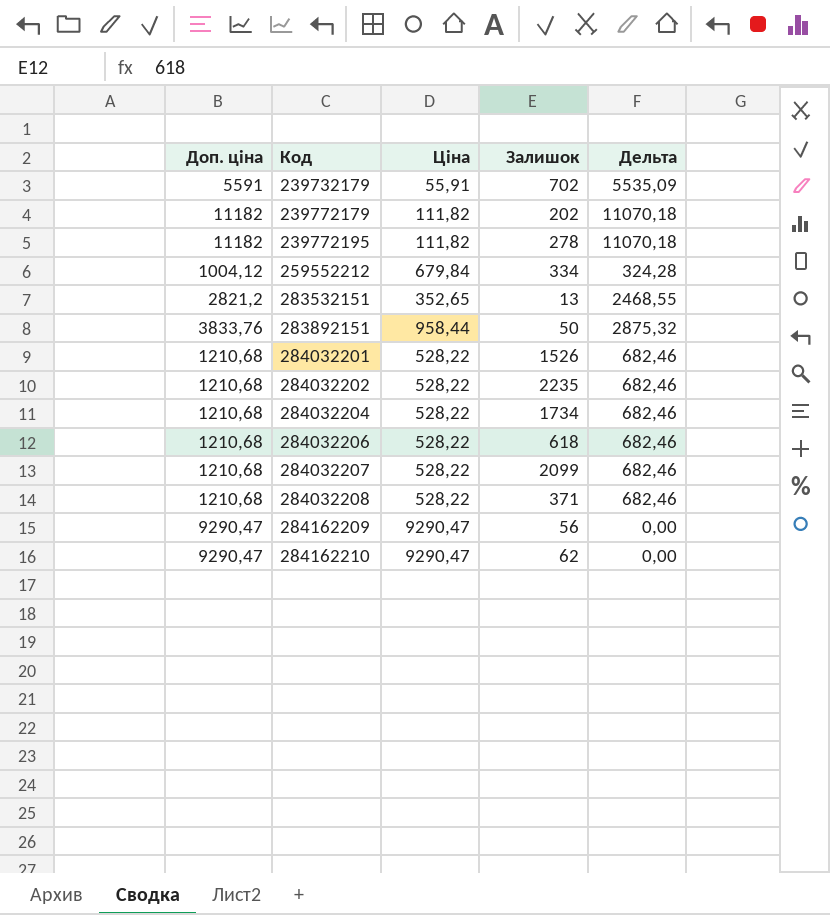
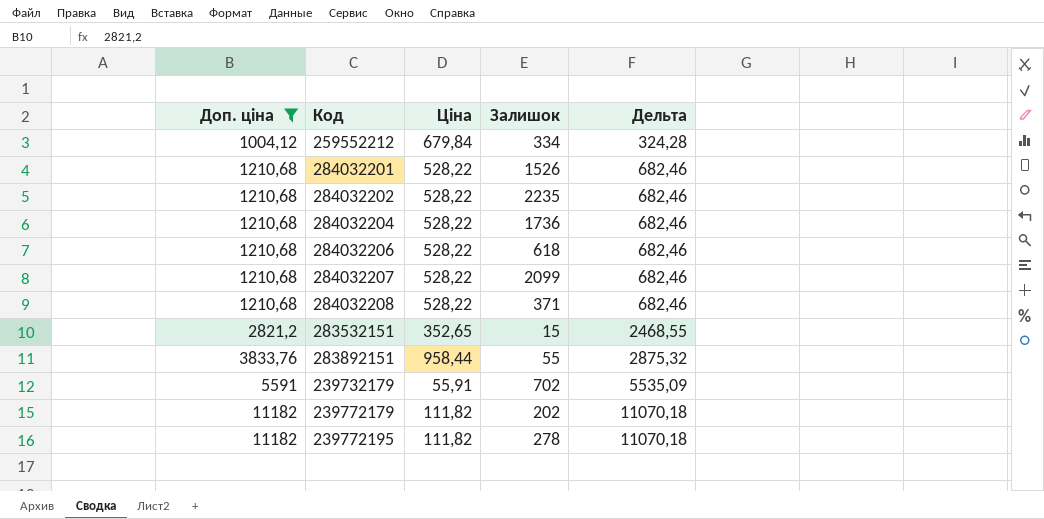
filter: none -> Доп. ціна != 9290,47
row order: Код ascending -> Доп. ціна ascending
284032204 | Залишок: 1734 -> 1736
283532151 | Залишок: 13 -> 15
283892151 | Залишок: 50 -> 55

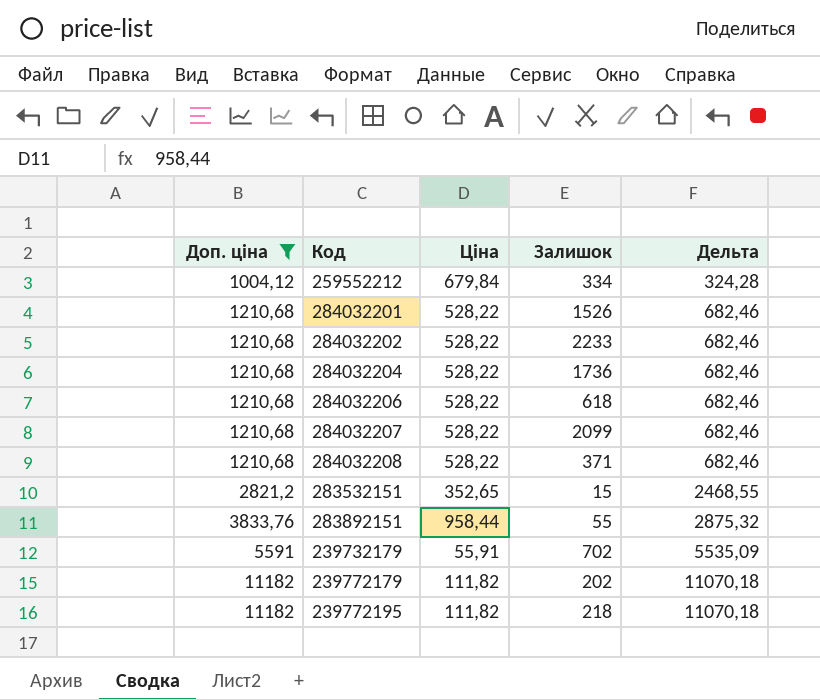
284032202 | Залишок: 2235 -> 2233
239772195 | Залишок: 278 -> 218

